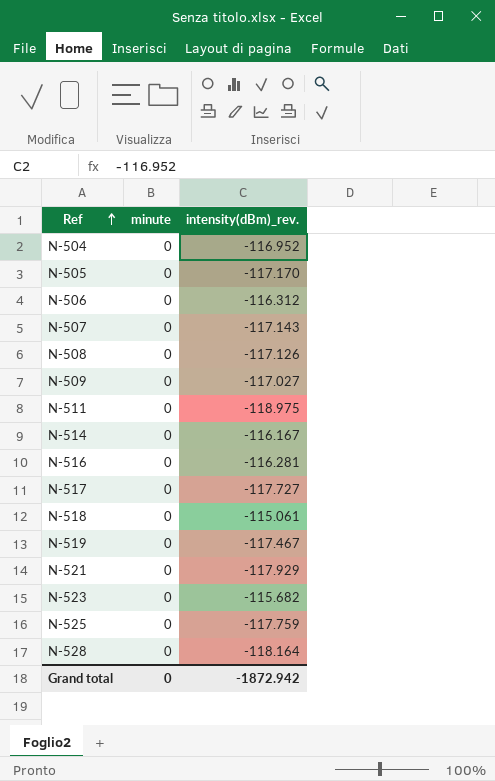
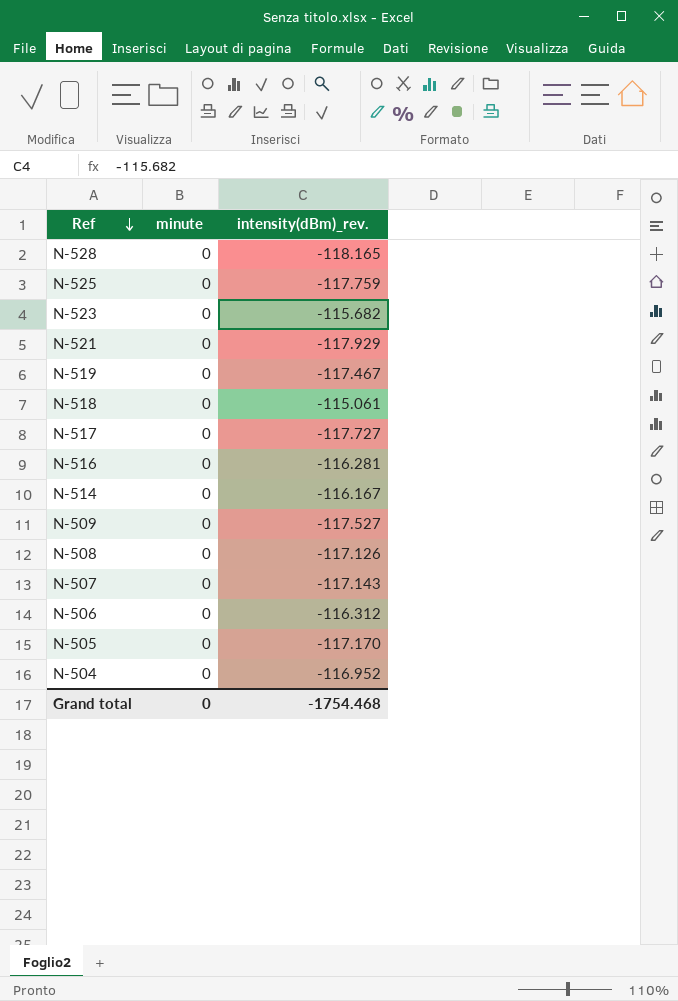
row order: Ref ascending -> Ref descending
row N-511: 0 | -118.975 -> none
N-528 | intensity(dBm)_rev.: -118.164 -> -118.165
N-509 | intensity(dBm)_rev.: -117.027 -> -117.527
Grand total | intensity(dBm)_rev.: -1872.942 -> -1754.468

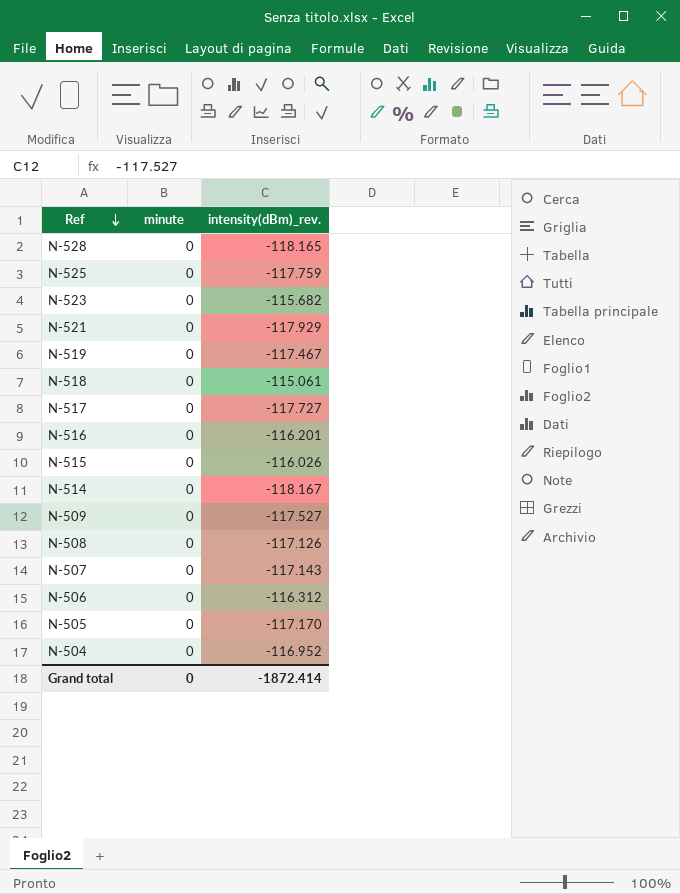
N-516 | intensity(dBm)_rev.: -116.281 -> -116.201
row N-515: none -> 0 | -116.026
N-514 | intensity(dBm)_rev.: -116.167 -> -118.167
Grand total | intensity(dBm)_rev.: -1754.468 -> -1872.414

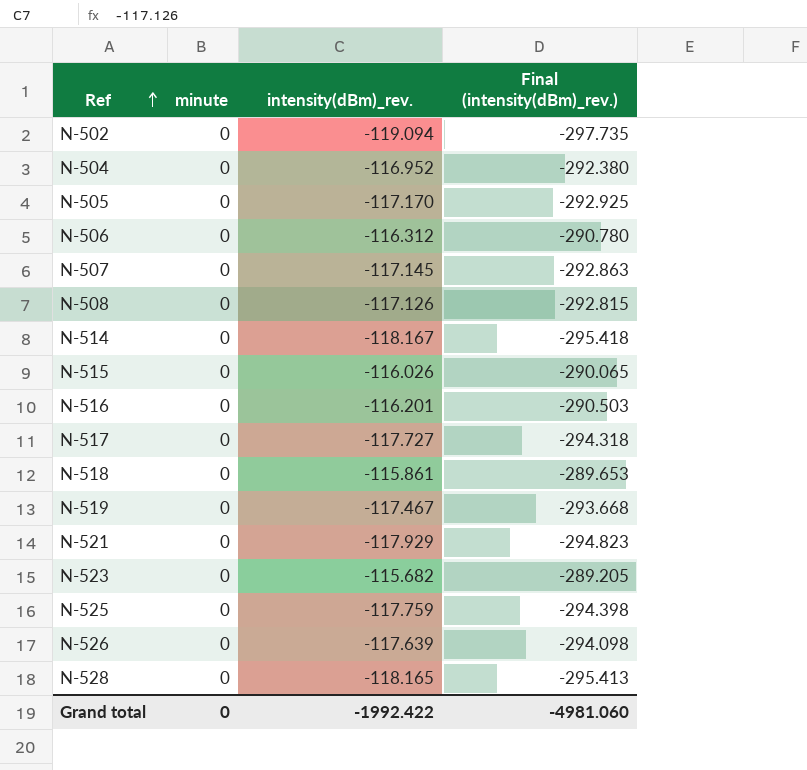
row order: Ref descending -> Ref ascending
column Final (intensity(dBm)_rev.) | formula: none -> [intensity(dBm)_rev.] * 2.5
row N-509: 0 | -117.527 -> none
row N-502: none -> 0 | -119.094 | -297.735
N-507 | intensity(dBm)_rev.: -117.143 -> -117.145
N-518 | intensity(dBm)_rev.: -115.061 -> -115.861
row N-526: none -> 0 | -117.639 | -294.098
Grand total | intensity(dBm)_rev.: -1872.414 -> -1992.422

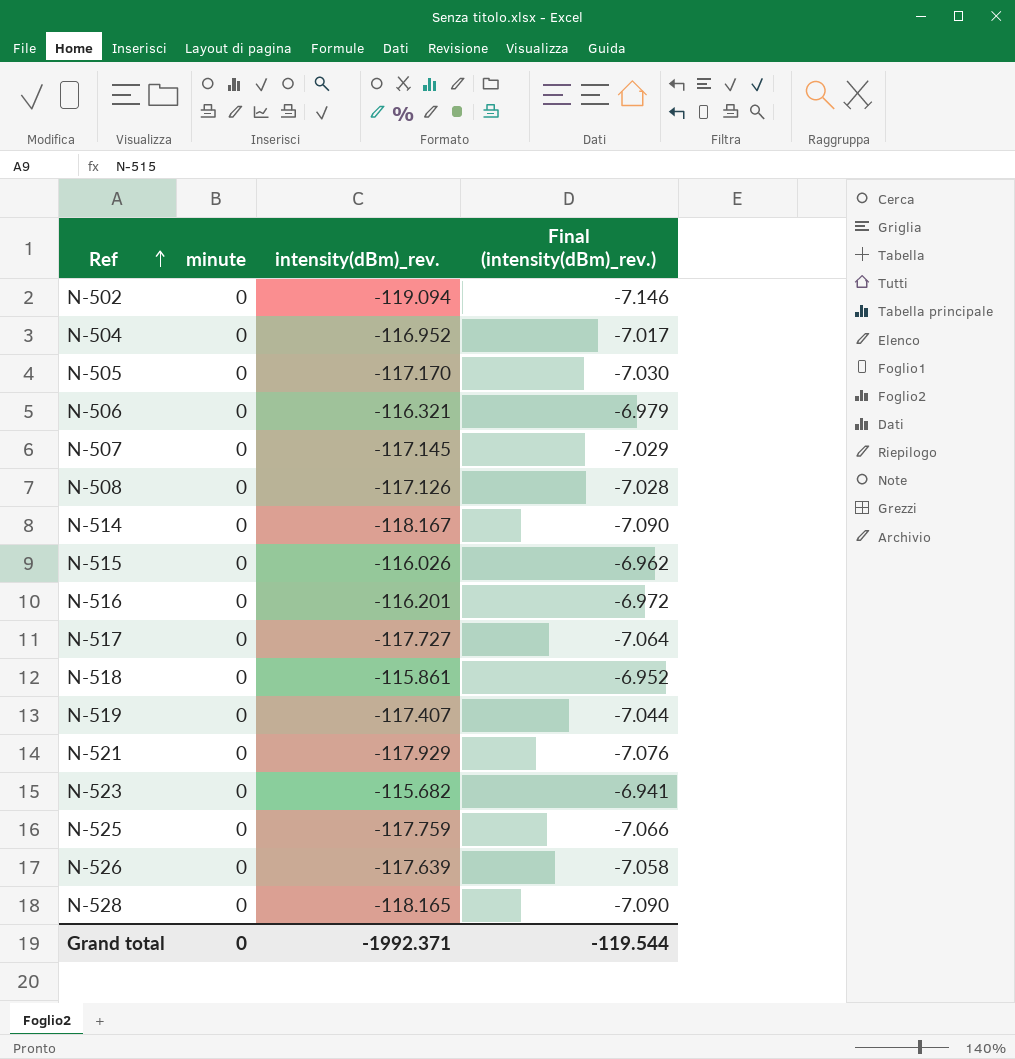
column Final (intensity(dBm)_rev.) | formula: [intensity(dBm)_rev.] * 2.5 -> [intensity(dBm)_rev.] * 0.06
N-506 | intensity(dBm)_rev.: -116.312 -> -116.321
N-519 | intensity(dBm)_rev.: -117.467 -> -117.407
Grand total | intensity(dBm)_rev.: -1992.422 -> -1992.371
Grand total | Final (intensity(dBm)_rev.): -4981.060 -> -119.544

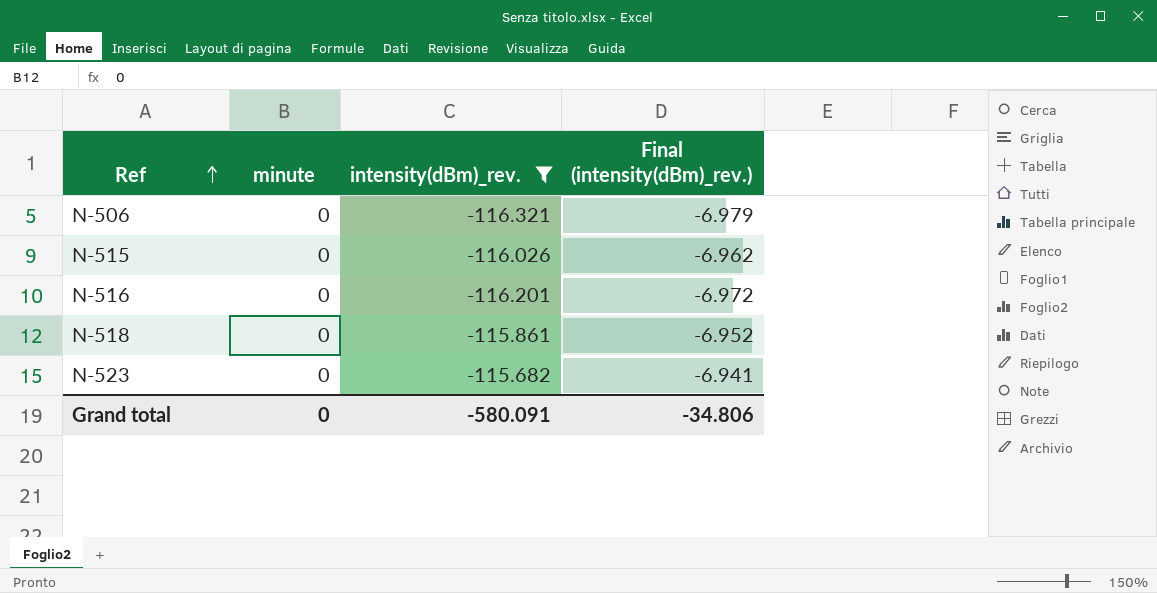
filter: none -> intensity(dBm)_rev. >= -116.321
Grand total | intensity(dBm)_rev.: -1992.371 -> -580.091
Grand total | Final (intensity(dBm)_rev.): -119.544 -> -34.806

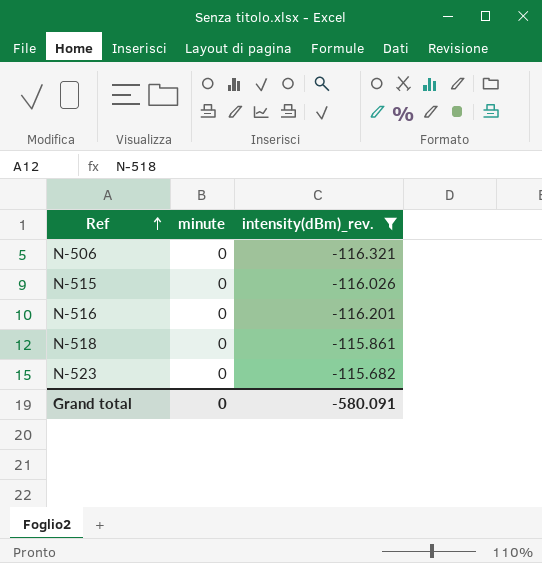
column Final (intensity(dBm)_rev.) | formula: [intensity(dBm)_rev.] * 0.06 -> none

